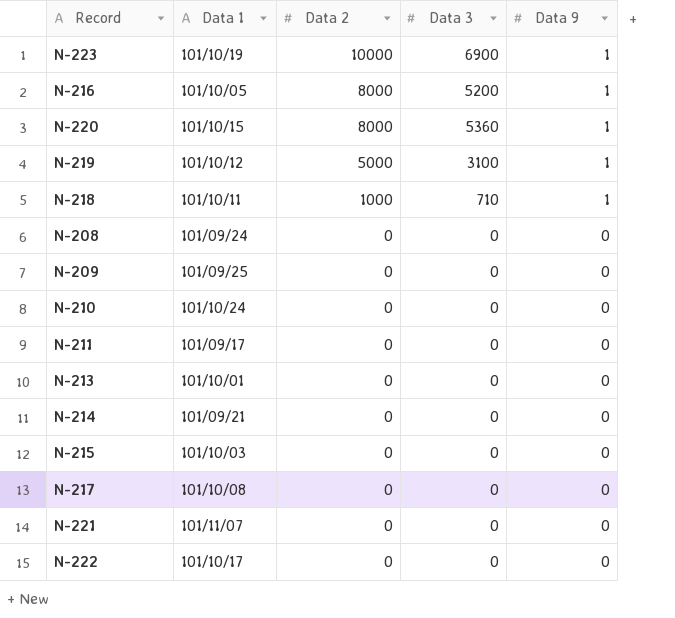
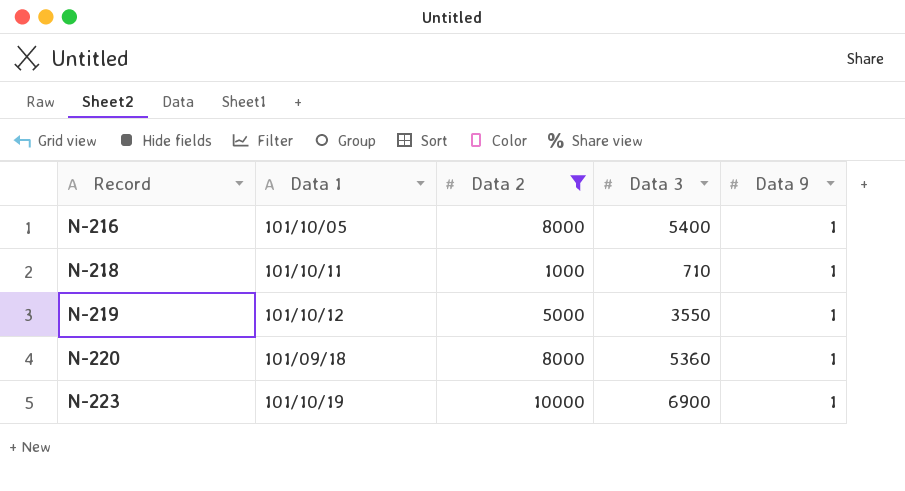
filter: none -> Data 2 != 0
row order: Data 2 descending -> Record ascending
N-216 | Data 3: 5200 -> 5400
N-219 | Data 3: 3100 -> 3550
N-220 | Data 1: 101/10/15 -> 101/09/18

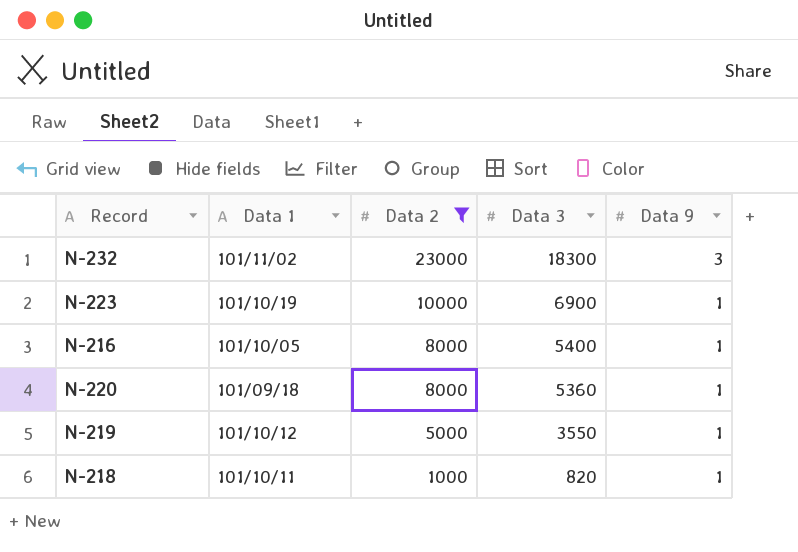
row order: Record ascending -> Data 2 descending
row N-232: none -> 101/11/02 | 23000 | 18300 | 3
N-218 | Data 3: 710 -> 820

